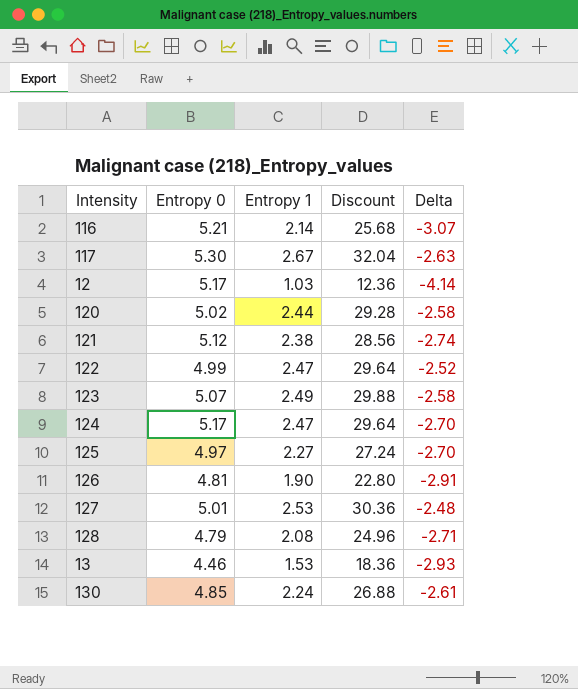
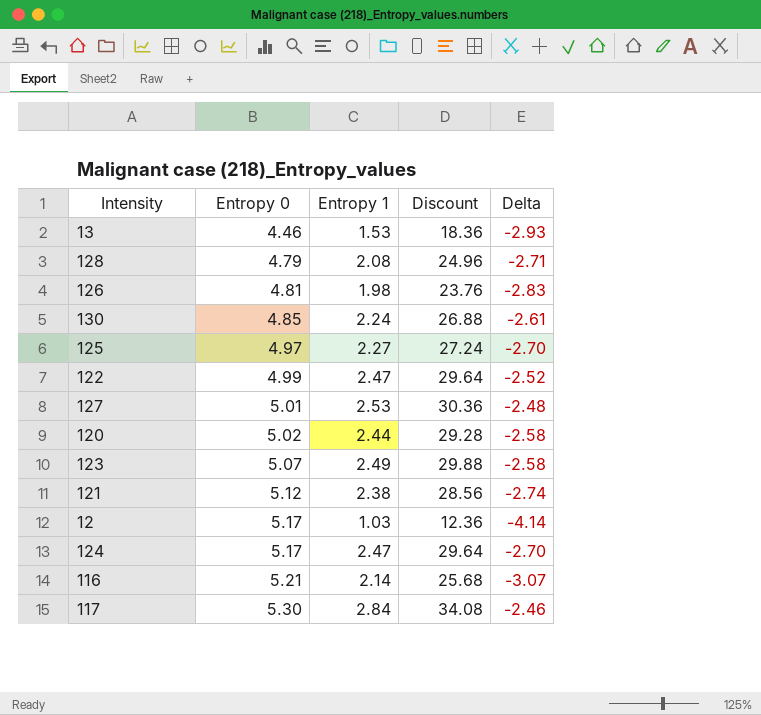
row order: none -> Entropy 0 ascending
126 | Entropy 1: 1.90 -> 1.98
126 | Discount: 22.80 -> 23.76
126 | Delta: -2.91 -> -2.83
117 | Entropy 1: 2.67 -> 2.84
117 | Discount: 32.04 -> 34.08
117 | Delta: -2.63 -> -2.46

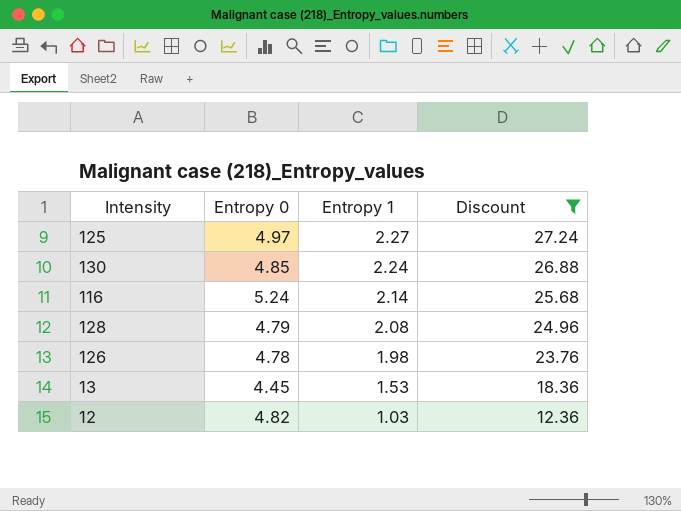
filter: none -> Discount <= 27.24
row order: Entropy 0 ascending -> Entropy 1 descending
column Delta | formula: [Entropy 1] - [Entropy 0] -> none
116 | Entropy 0: 5.21 -> 5.24
126 | Entropy 0: 4.81 -> 4.78
13 | Entropy 0: 4.46 -> 4.45
12 | Entropy 0: 5.17 -> 4.82

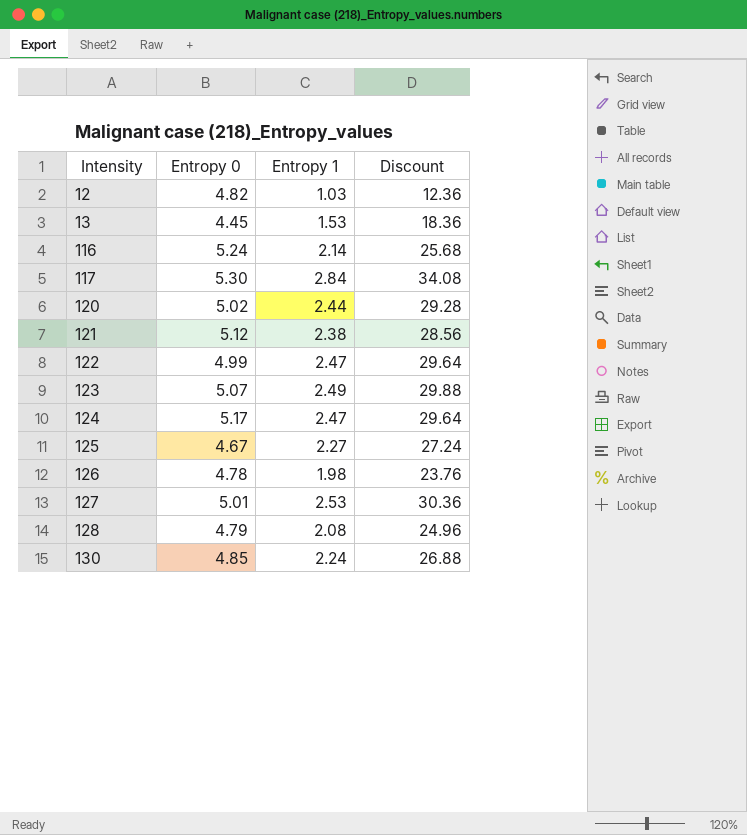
filter: Discount <= 27.24 -> none
row order: Entropy 1 descending -> Intensity ascending
125 | Entropy 0: 4.97 -> 4.67

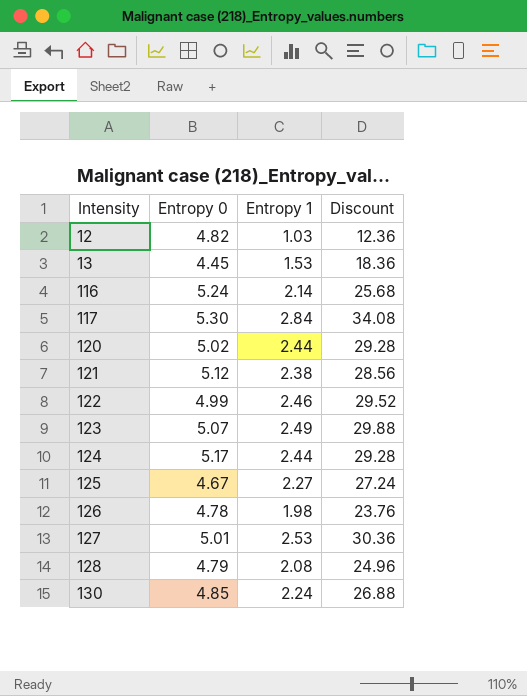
122 | Entropy 1: 2.47 -> 2.46
122 | Discount: 29.64 -> 29.52
124 | Entropy 1: 2.47 -> 2.44
124 | Discount: 29.64 -> 29.28

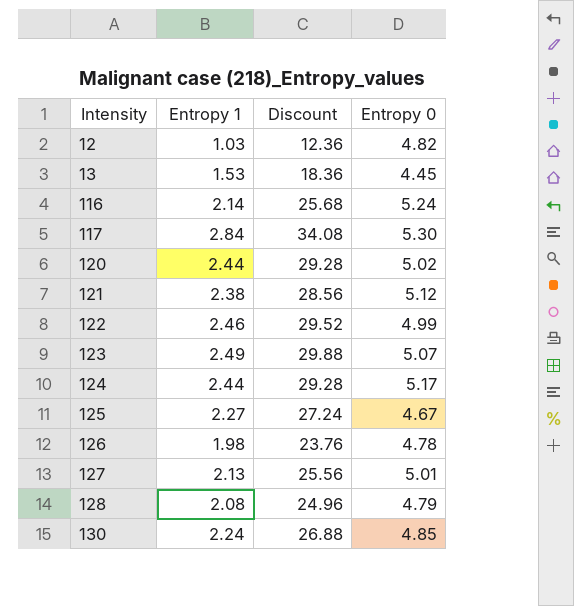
column Entropy 0 | position: 2 -> 4
127 | Entropy 1: 2.53 -> 2.13
127 | Discount: 30.36 -> 25.56

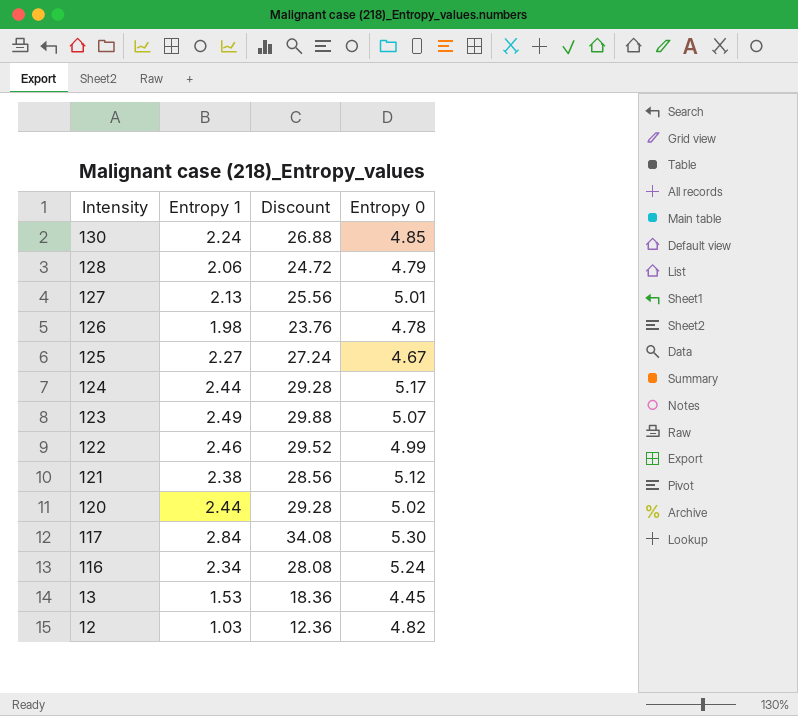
row order: Intensity ascending -> Intensity descending
128 | Entropy 1: 2.08 -> 2.06
128 | Discount: 24.96 -> 24.72
116 | Entropy 1: 2.14 -> 2.34
116 | Discount: 25.68 -> 28.08

